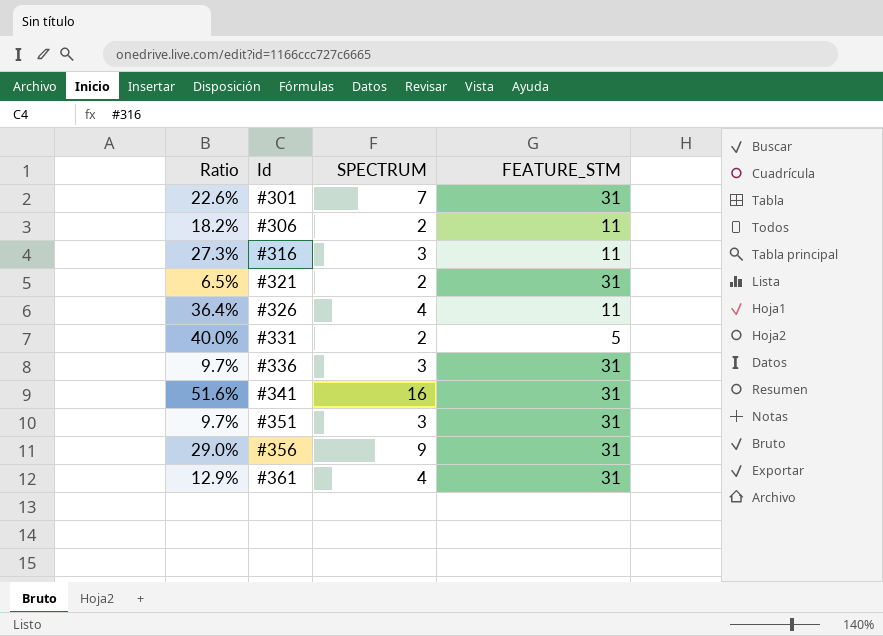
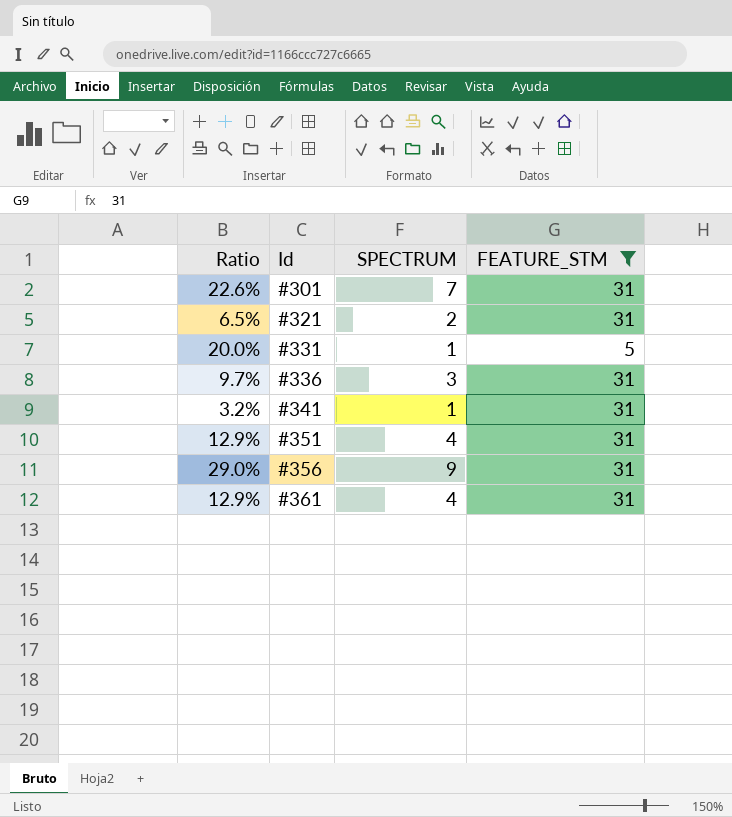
filter: none -> FEATURE_STM != 11
#331 | Ratio: 40.0% -> 20.0%
#331 | SPECTRUM: 2 -> 1
#341 | Ratio: 51.6% -> 3.2%
#341 | SPECTRUM: 16 -> 1
#351 | Ratio: 9.7% -> 12.9%
#351 | SPECTRUM: 3 -> 4

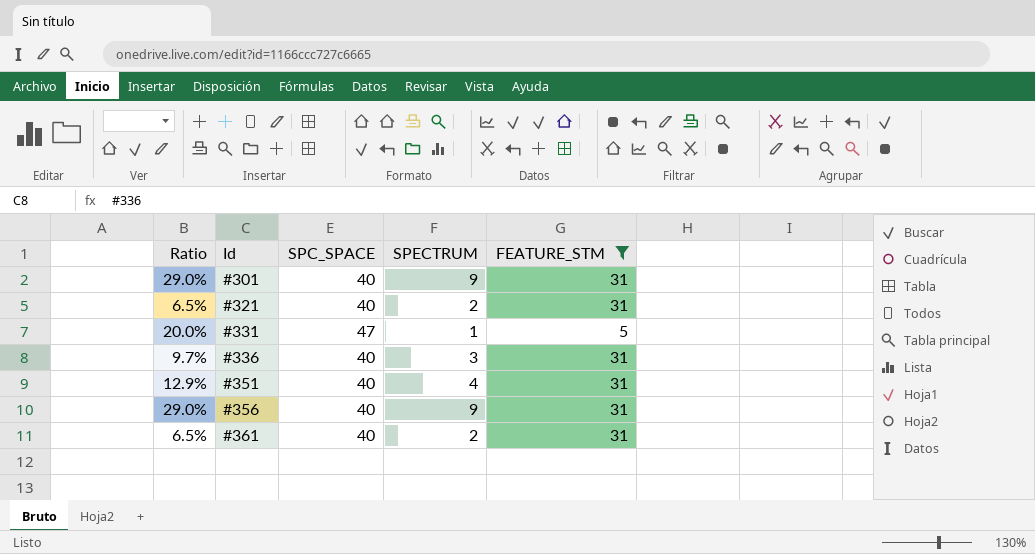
column SPC_SPACE | position: none -> 3
row #341: 3.2% | 1 | 31 -> none
#301 | Ratio: 22.6% -> 29.0%
#301 | SPECTRUM: 7 -> 9
#361 | Ratio: 12.9% -> 6.5%
#361 | SPECTRUM: 4 -> 2

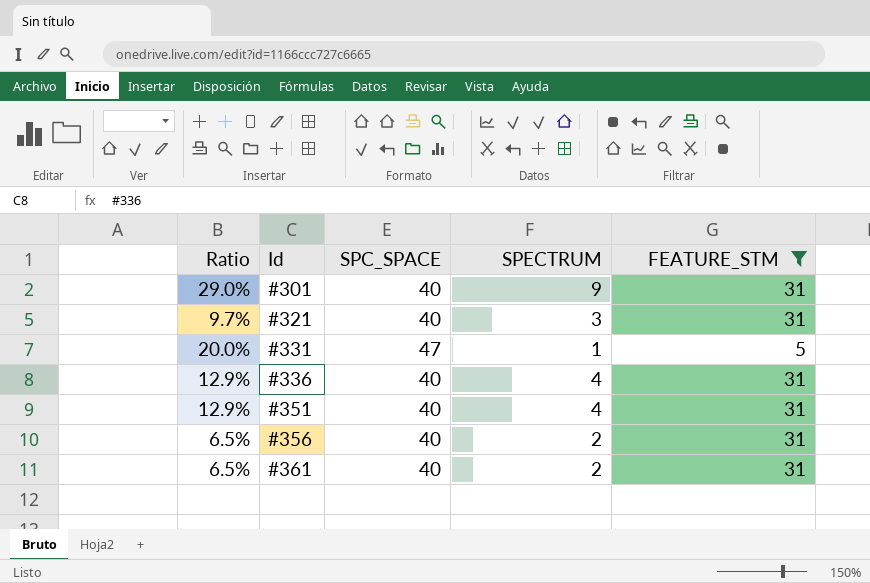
#321 | Ratio: 6.5% -> 9.7%
#321 | SPECTRUM: 2 -> 3
#336 | Ratio: 9.7% -> 12.9%
#336 | SPECTRUM: 3 -> 4
#356 | Ratio: 29.0% -> 6.5%
#356 | SPECTRUM: 9 -> 2

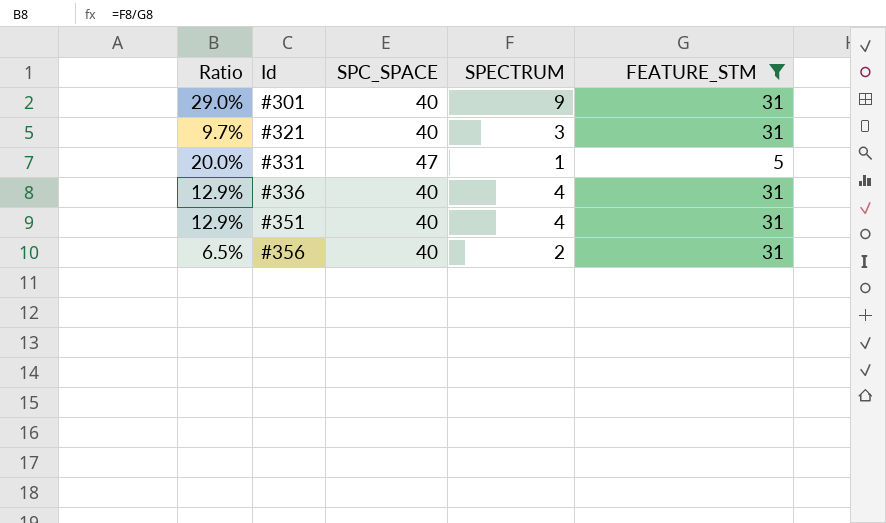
row #361: 6.5% | 40 | 2 | 31 -> none

